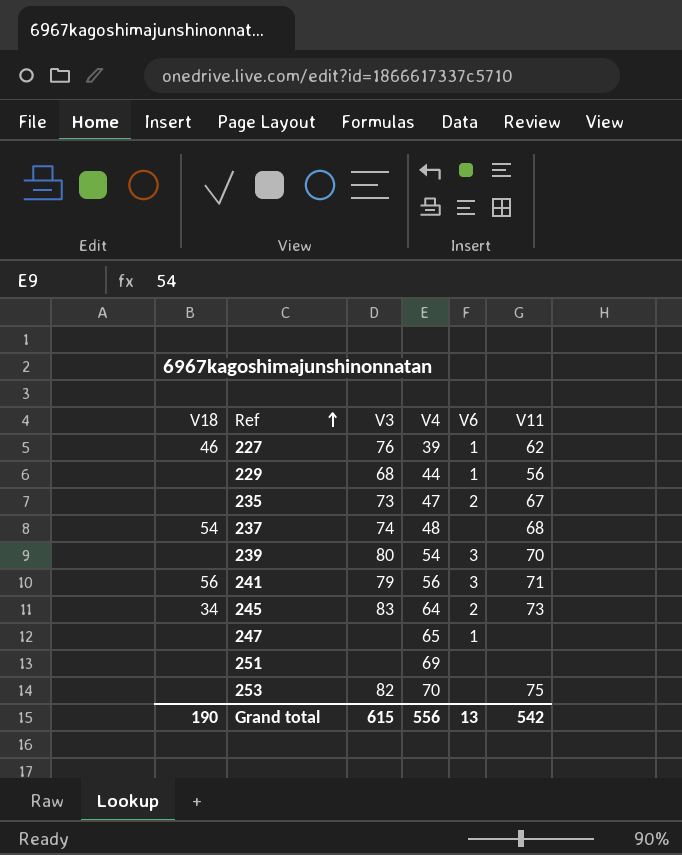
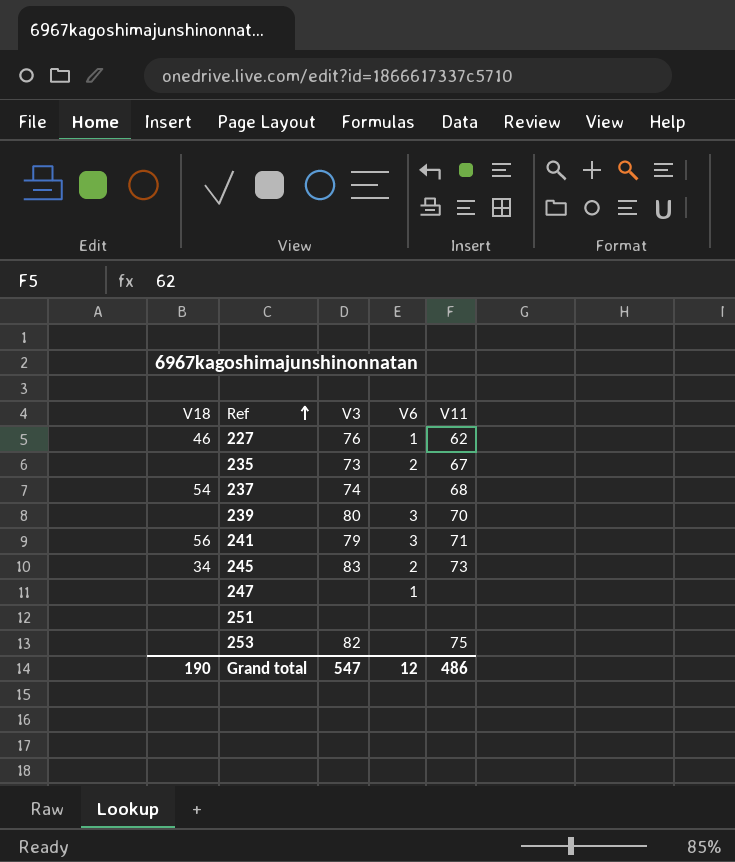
column V4 | position: 4 -> none
row 229: none | 68 | 44 | 1 | 56 -> none
Grand total | V3: 615 -> 547
Grand total | V6: 13 -> 12
Grand total | V11: 542 -> 486

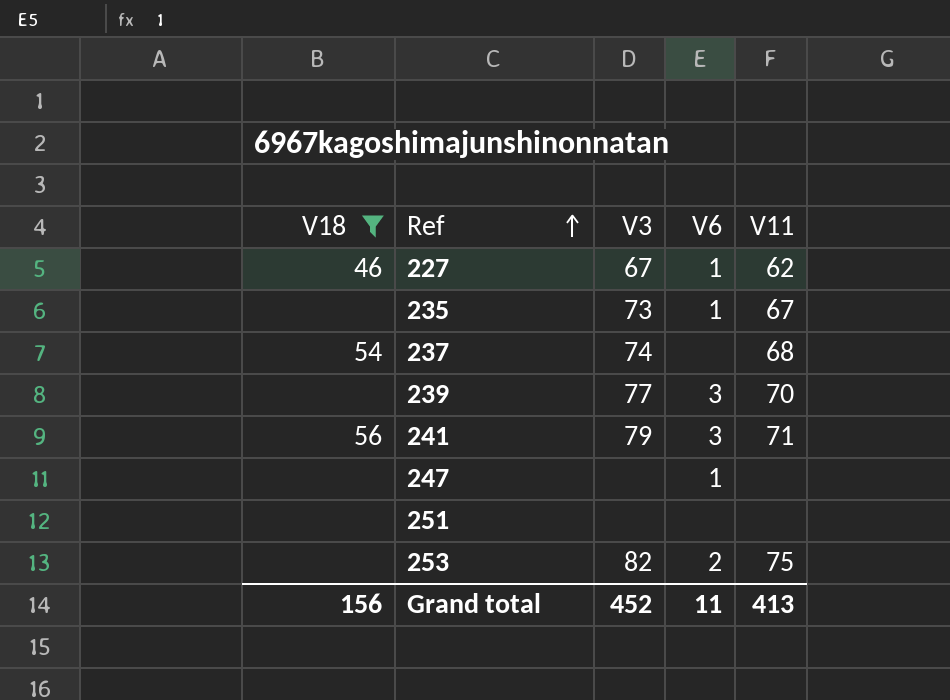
filter: none -> V18 != 34
227 | V3: 76 -> 67
235 | V6: 2 -> 1
239 | V3: 80 -> 77
253 | V6: none -> 2
Grand total | V18: 190 -> 156
Grand total | V3: 547 -> 452
Grand total | V6: 12 -> 11
Grand total | V11: 486 -> 413

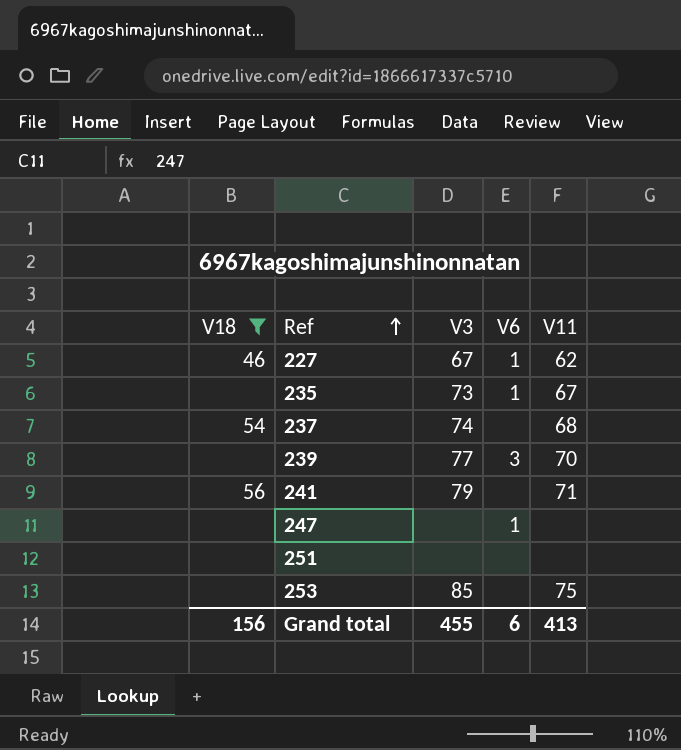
241 | V6: 3 -> none
253 | V3: 82 -> 85
253 | V6: 2 -> none
Grand total | V3: 452 -> 455
Grand total | V6: 11 -> 6

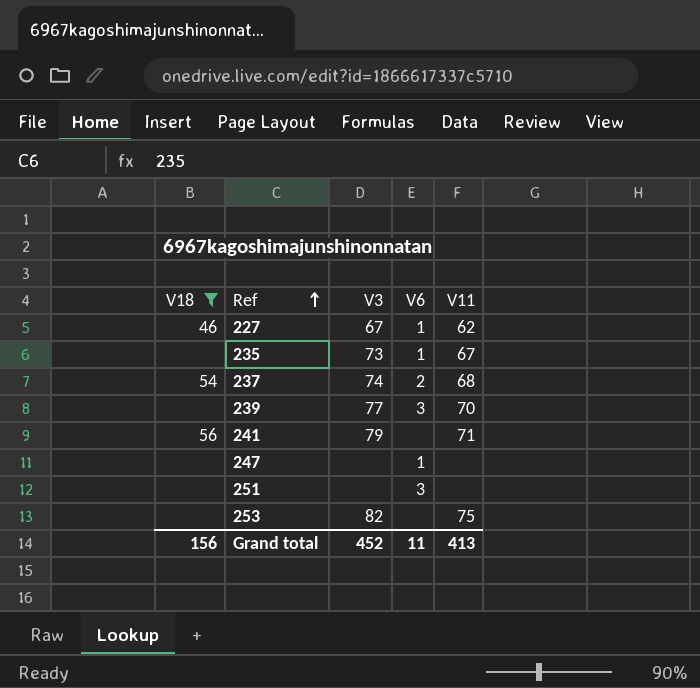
237 | V6: none -> 2
251 | V6: none -> 3
253 | V3: 85 -> 82
Grand total | V3: 455 -> 452
Grand total | V6: 6 -> 11

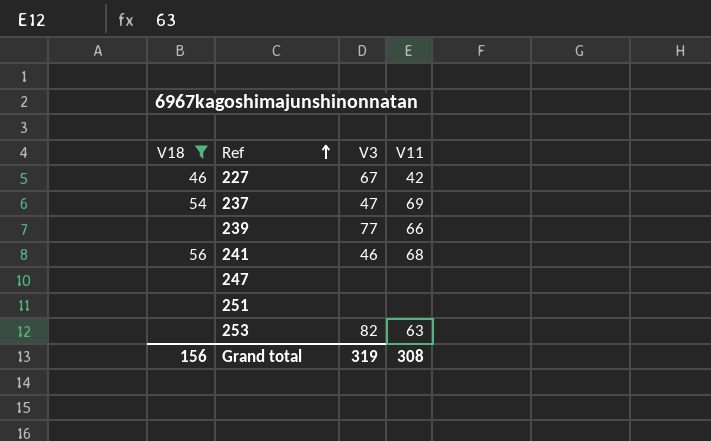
column V6 | position: 4 -> none
row 235: none | 73 | 1 | 67 -> none
227 | V11: 62 -> 42
237 | V3: 74 -> 47
237 | V11: 68 -> 69
239 | V11: 70 -> 66
241 | V3: 79 -> 46
241 | V11: 71 -> 68
253 | V11: 75 -> 63
Grand total | V3: 452 -> 319
Grand total | V11: 413 -> 308

